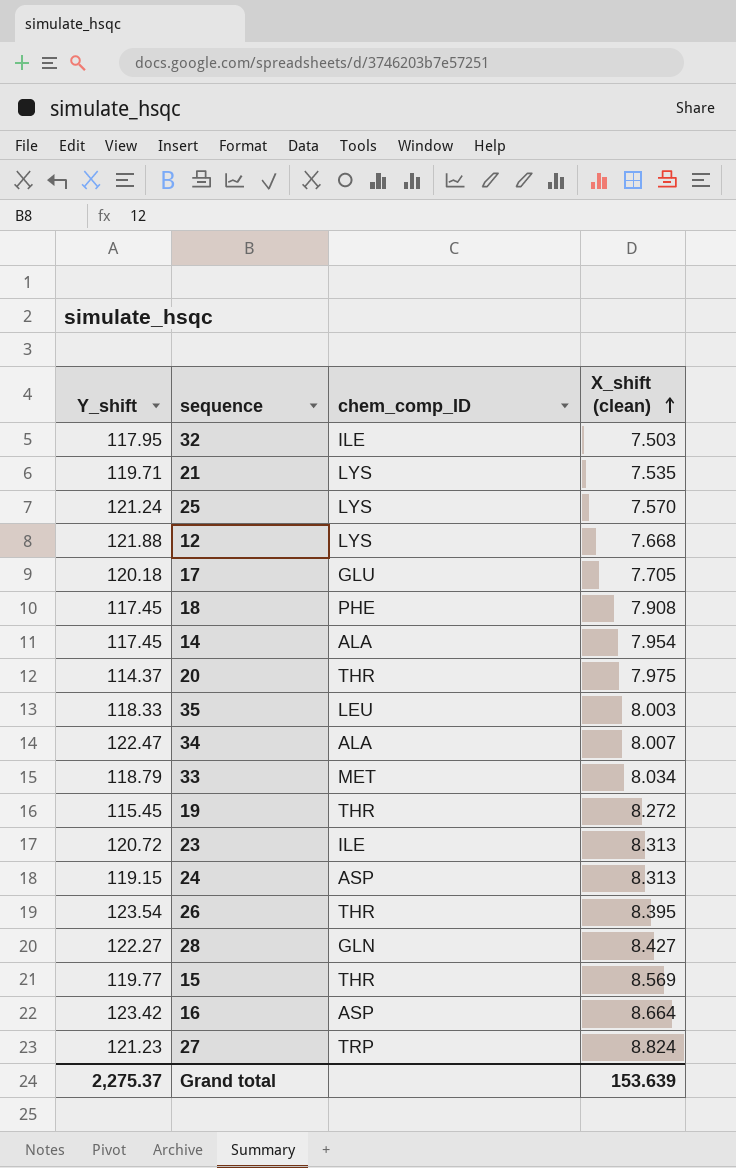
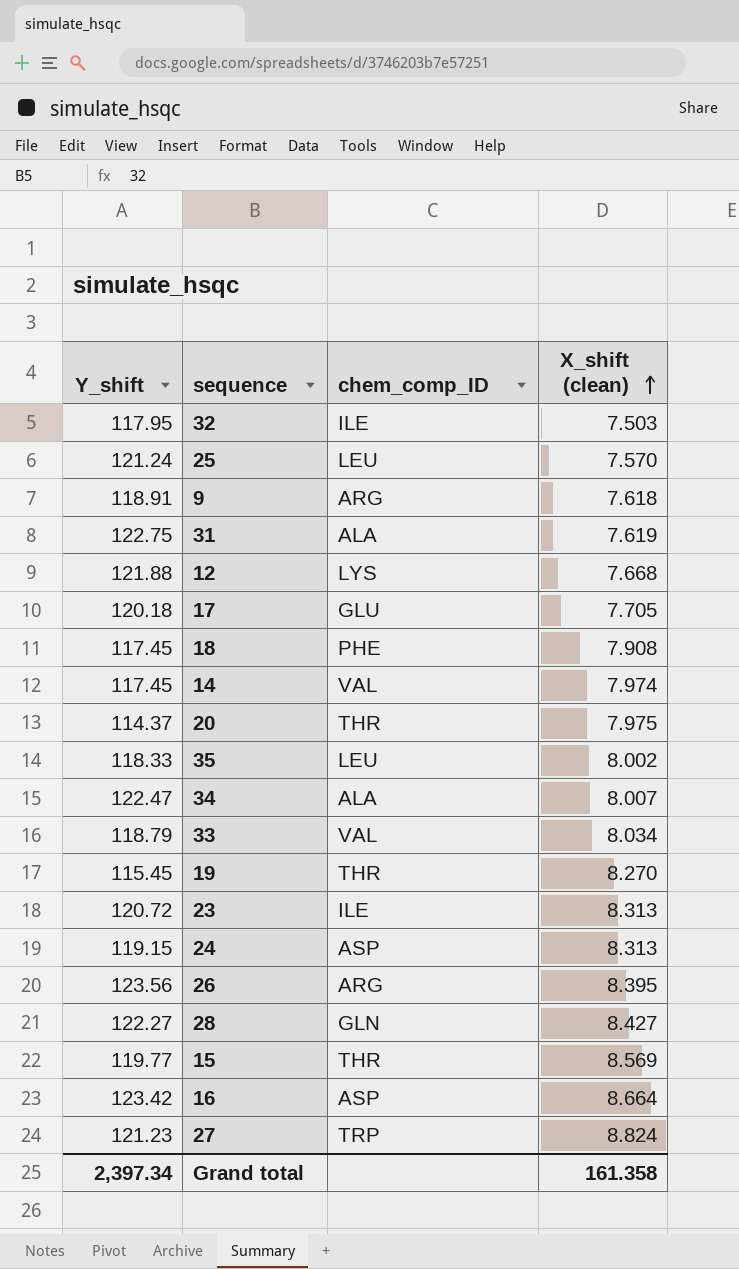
row 21: 119.71 | LYS | 7.535 -> none
25 | chem_comp_ID: LYS -> LEU
row 9: none -> 118.91 | ARG | 7.618
row 31: none -> 122.75 | ALA | 7.619
14 | chem_comp_ID: ALA -> VAL
14 | X_shift (clean): 7.954 -> 7.974
35 | X_shift (clean): 8.003 -> 8.002
33 | chem_comp_ID: MET -> VAL
19 | X_shift (clean): 8.272 -> 8.270
26 | Y_shift: 123.54 -> 123.56
26 | chem_comp_ID: THR -> ARG
Grand total | Y_shift: 2,275.37 -> 2,397.34
Grand total | X_shift (clean): 153.639 -> 161.358

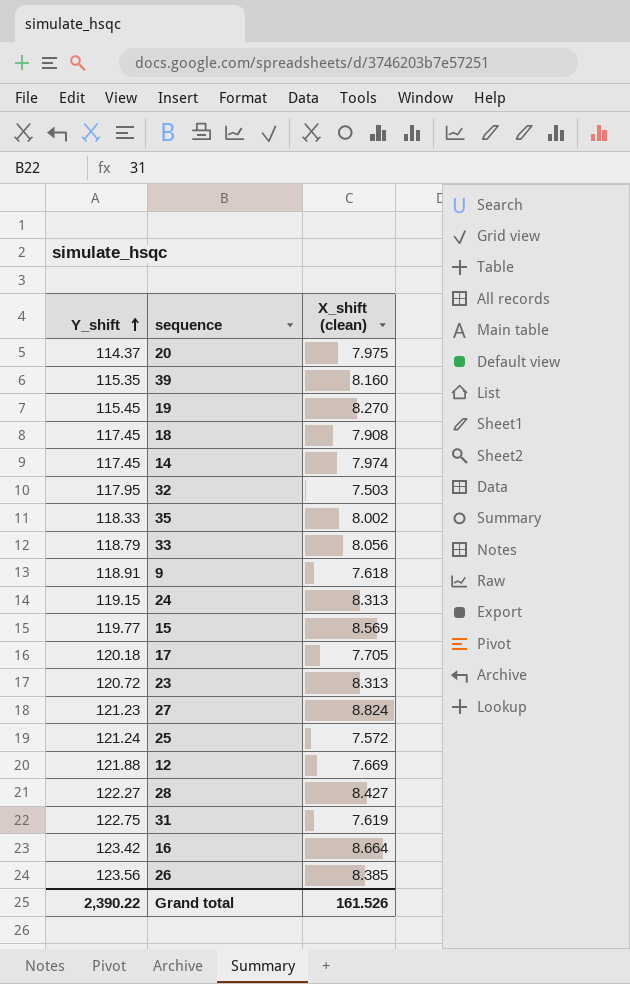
row order: X_shift (clean) ascending -> Y_shift ascending
column chem_comp_ID | position: 3 -> none
row 34: 122.47 | ALA | 8.007 -> none
row 39: none -> 115.35 | 8.160
33 | X_shift (clean): 8.034 -> 8.056
25 | X_shift (clean): 7.570 -> 7.572
12 | X_shift (clean): 7.668 -> 7.669
26 | X_shift (clean): 8.395 -> 8.385
Grand total | Y_shift: 2,397.34 -> 2,390.22
Grand total | X_shift (clean): 161.358 -> 161.526

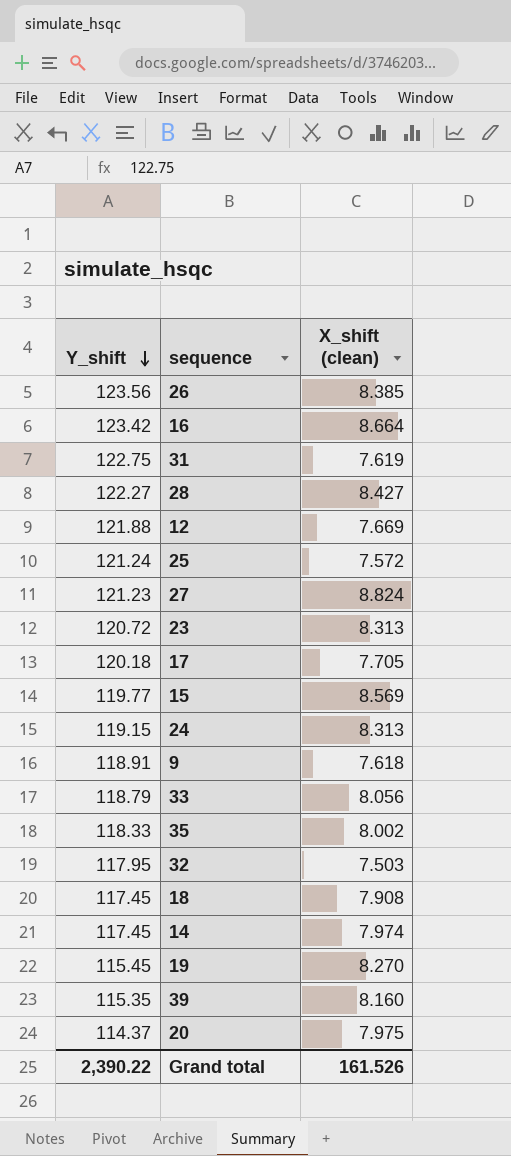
row order: Y_shift ascending -> Y_shift descending

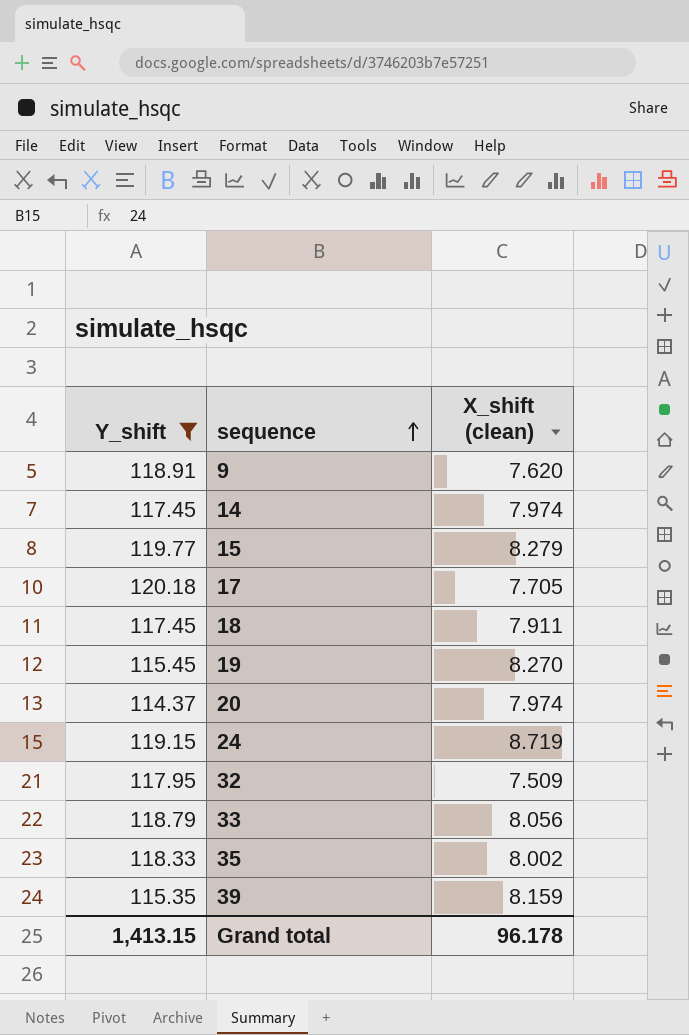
filter: none -> Y_shift <= 120.18
row order: Y_shift descending -> sequence ascending
9 | X_shift (clean): 7.618 -> 7.620
15 | X_shift (clean): 8.569 -> 8.279
18 | X_shift (clean): 7.908 -> 7.911
20 | X_shift (clean): 7.975 -> 7.974
24 | X_shift (clean): 8.313 -> 8.719
32 | X_shift (clean): 7.503 -> 7.509
39 | X_shift (clean): 8.160 -> 8.159
Grand total | Y_shift: 2,390.22 -> 1,413.15
Grand total | X_shift (clean): 161.526 -> 96.178

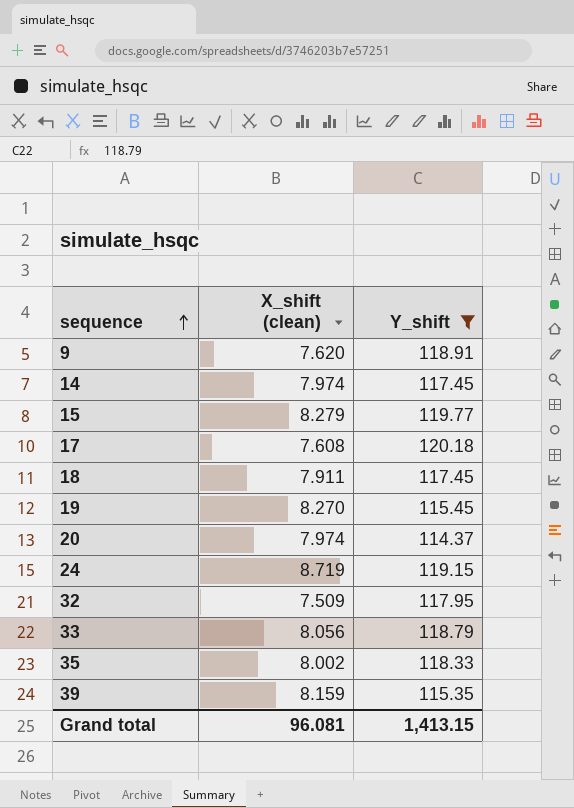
column Y_shift | position: 1 -> 3
17 | X_shift (clean): 7.705 -> 7.608
Grand total | X_shift (clean): 96.178 -> 96.081

